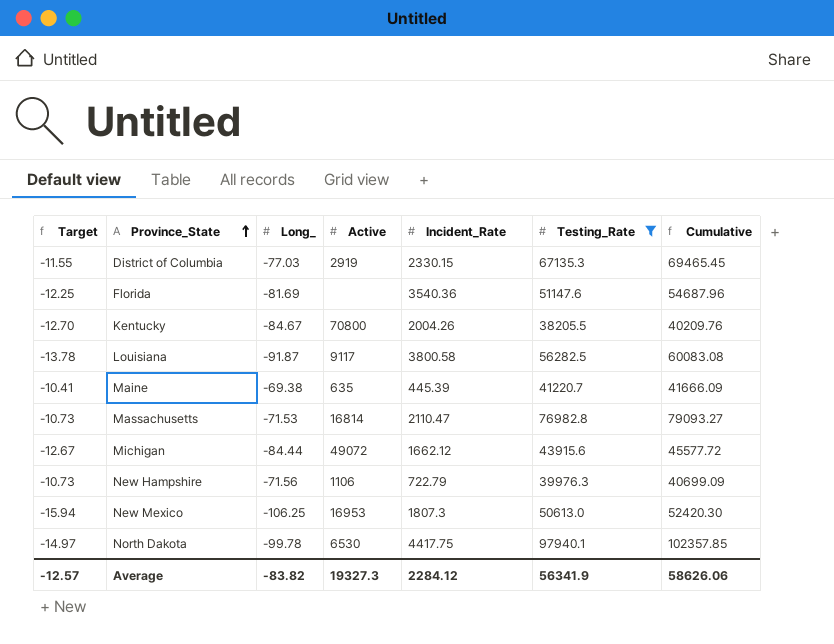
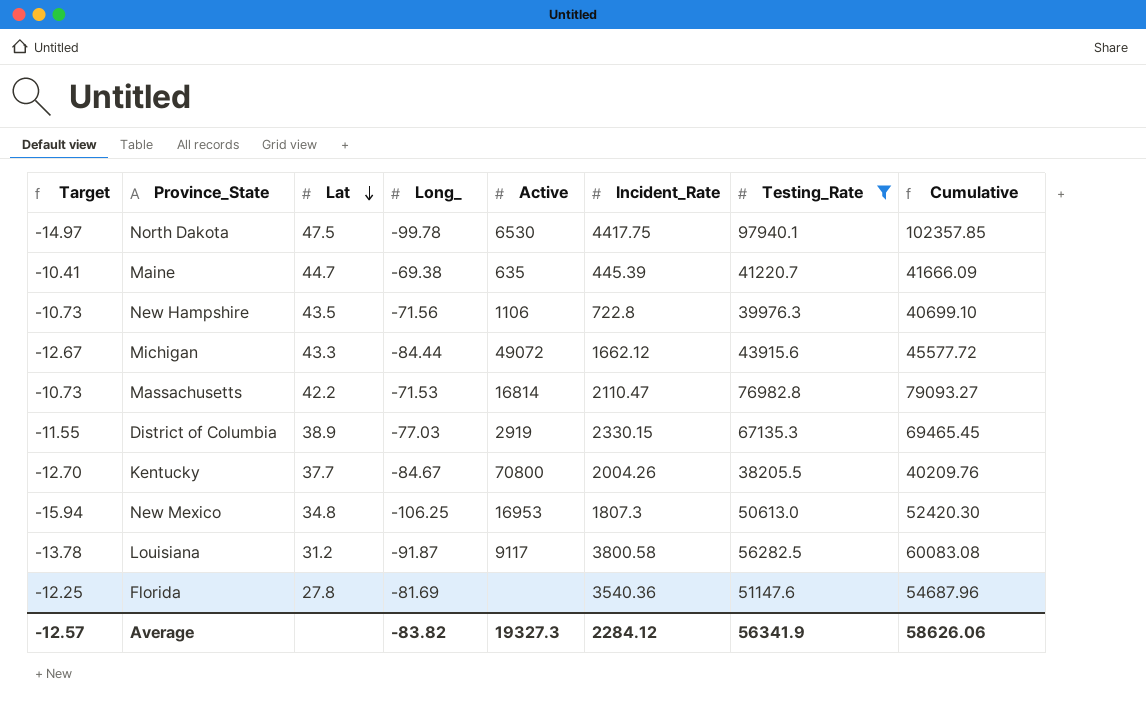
row order: Province_State ascending -> Lat descending
column Lat | position: none -> 3
New Hampshire | Incident_Rate: 722.79 -> 722.8
New Hampshire | Cumulative: 40699.09 -> 40699.10

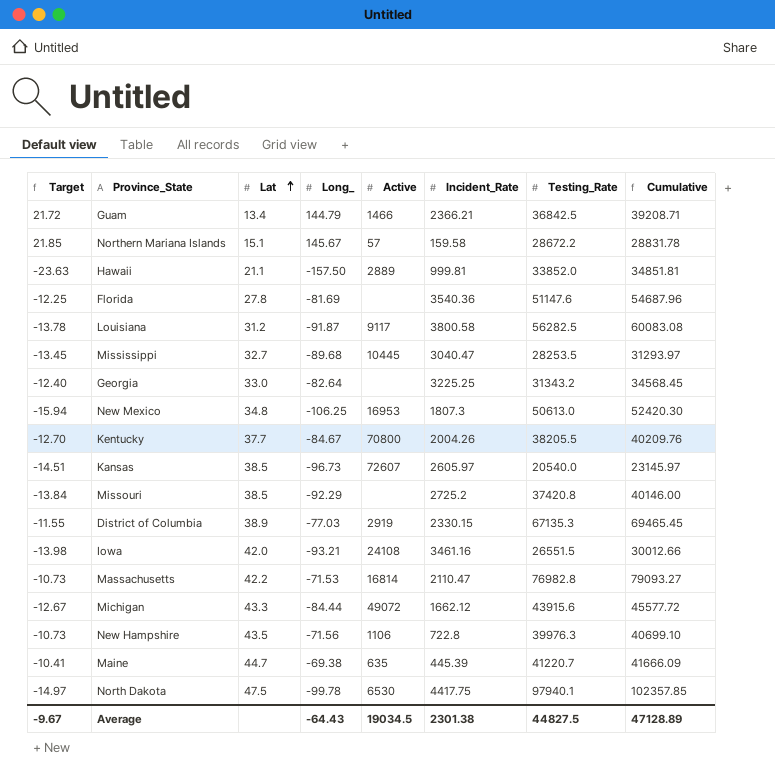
filter: Testing_Rate >= 38205.5 -> none
row order: Lat descending -> Lat ascending
Average | Target: -12.57 -> -9.67
Average | Long_: -83.82 -> -64.43
Average | Active: 19327.3 -> 19034.5
Average | Incident_Rate: 2284.12 -> 2301.38
Average | Testing_Rate: 56341.9 -> 44827.5
Average | Cumulative: 58626.06 -> 47128.89

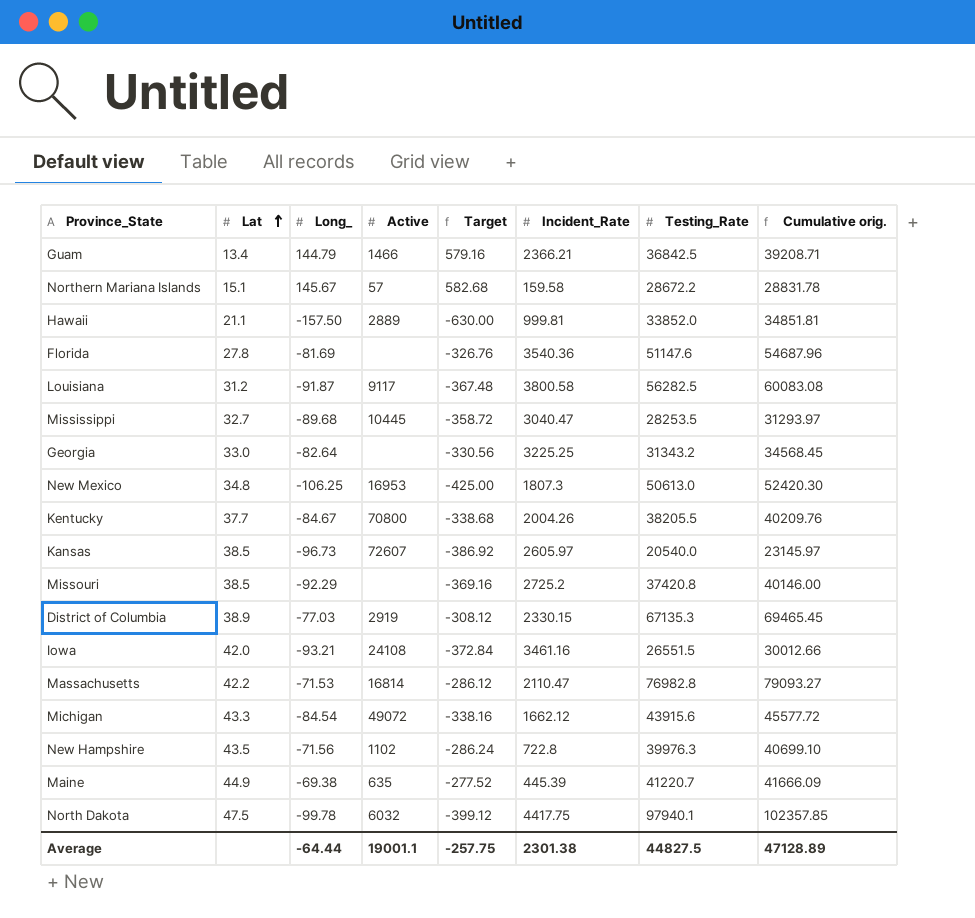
column Target | formula: [Long_] * 0.15 -> [Long_] * 4
column Target | position: 1 -> 5
column name: Cumulative -> Cumulative orig.
Michigan | Long_: -84.44 -> -84.54
New Hampshire | Active: 1106 -> 1102
Maine | Lat: 44.7 -> 44.9
North Dakota | Active: 6530 -> 6032
Average | Long_: -64.43 -> -64.44
Average | Active: 19034.5 -> 19001.1
Average | Target: -9.67 -> -257.75

